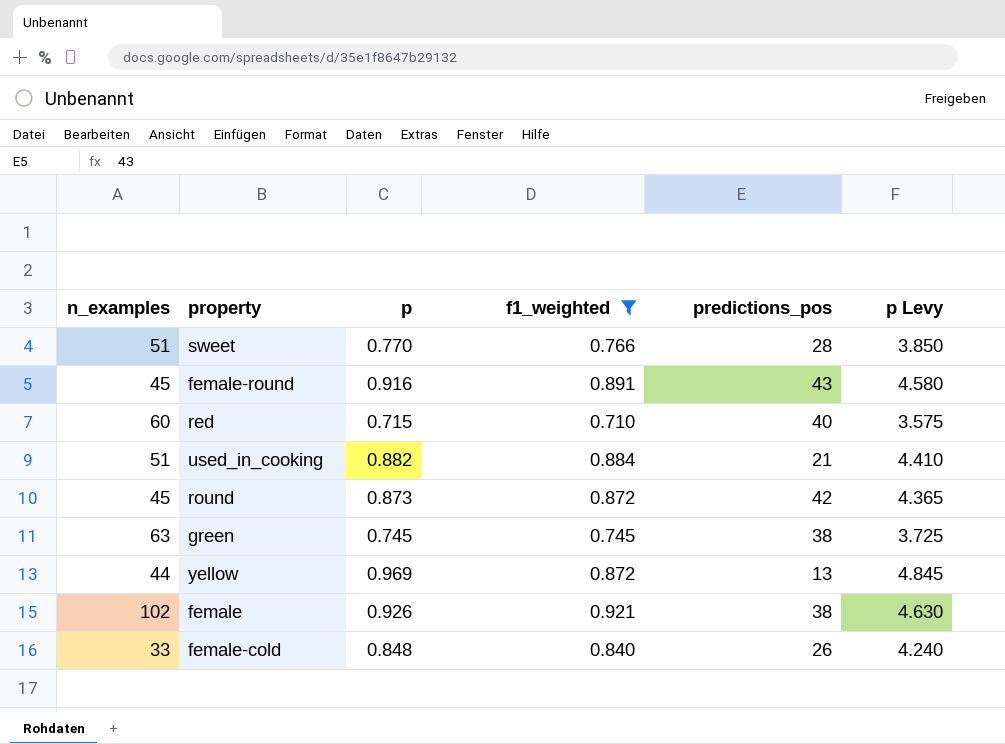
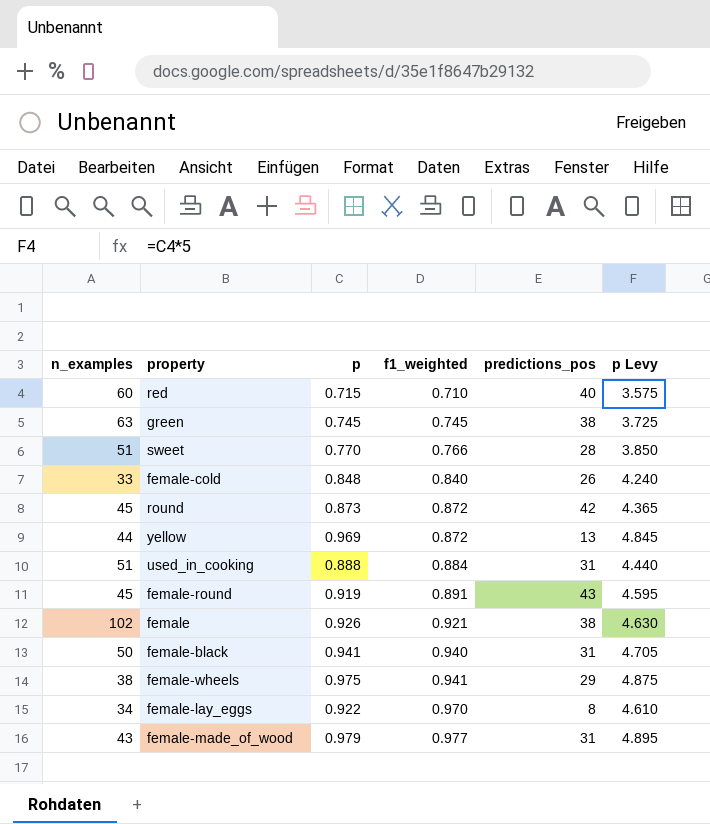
filter: f1_weighted <= 0.921 -> none
row order: none -> f1_weighted ascending
used_in_cooking | p: 0.882 -> 0.888
used_in_cooking | predictions_pos: 21 -> 31
used_in_cooking | p Levy: 4.410 -> 4.440
female-round | p: 0.916 -> 0.919
female-round | p Levy: 4.580 -> 4.595

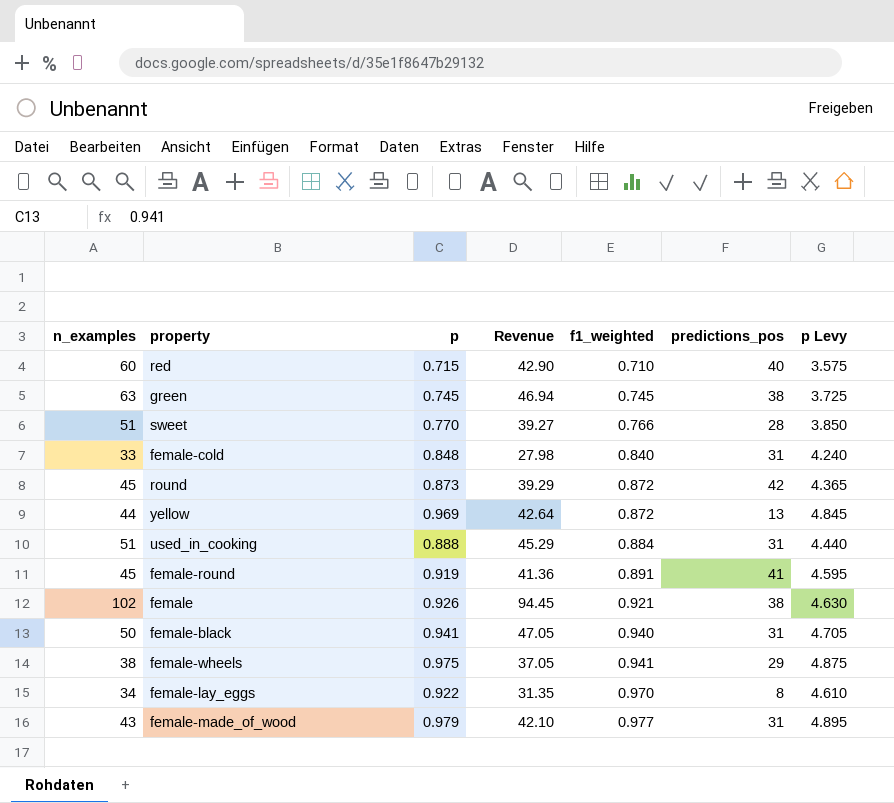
column Revenue | formula: none -> [n_examples] * [p]
female-cold | predictions_pos: 26 -> 31
female-round | predictions_pos: 43 -> 41

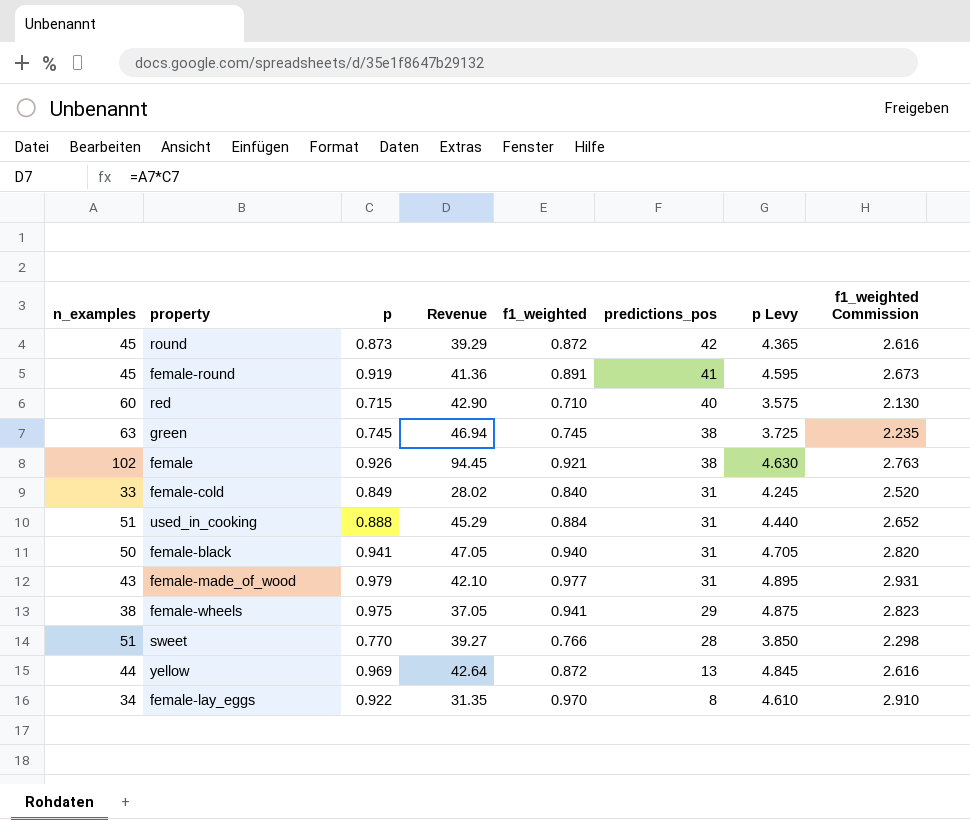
row order: f1_weighted ascending -> predictions_pos descending
column f1_weighted Commission | formula: none -> [f1_weighted] * 3
female-cold | p: 0.848 -> 0.849
female-cold | Revenue: 27.98 -> 28.02
female-cold | p Levy: 4.240 -> 4.245

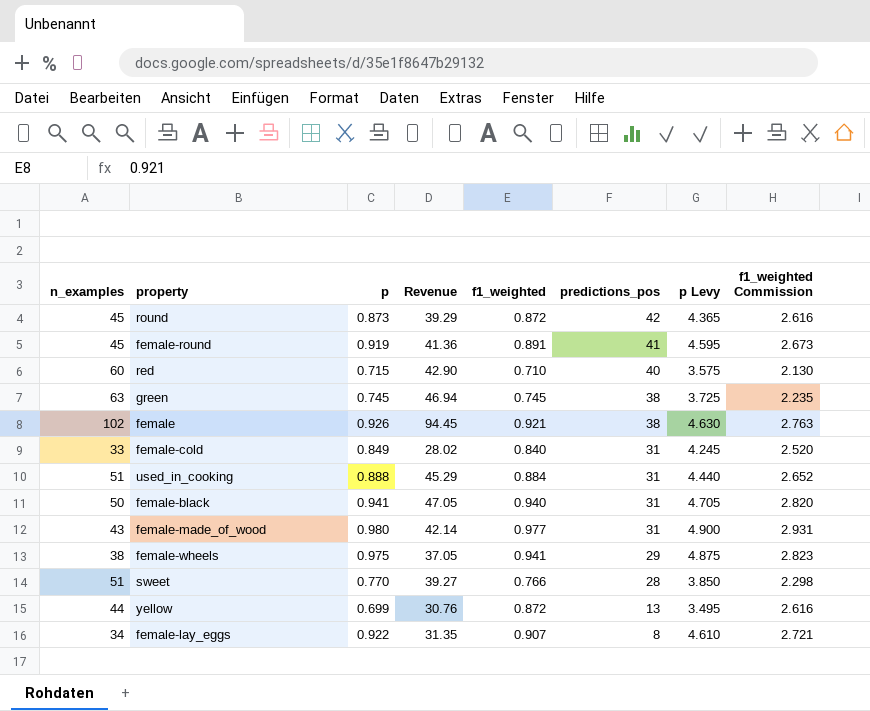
female-made_of_wood | p: 0.979 -> 0.980
female-made_of_wood | Revenue: 42.10 -> 42.14
female-made_of_wood | p Levy: 4.895 -> 4.900
yellow | p: 0.969 -> 0.699
yellow | Revenue: 42.64 -> 30.76
yellow | p Levy: 4.845 -> 3.495
female-lay_eggs | f1_weighted: 0.970 -> 0.907
female-lay_eggs | f1_weighted Commission: 2.910 -> 2.721

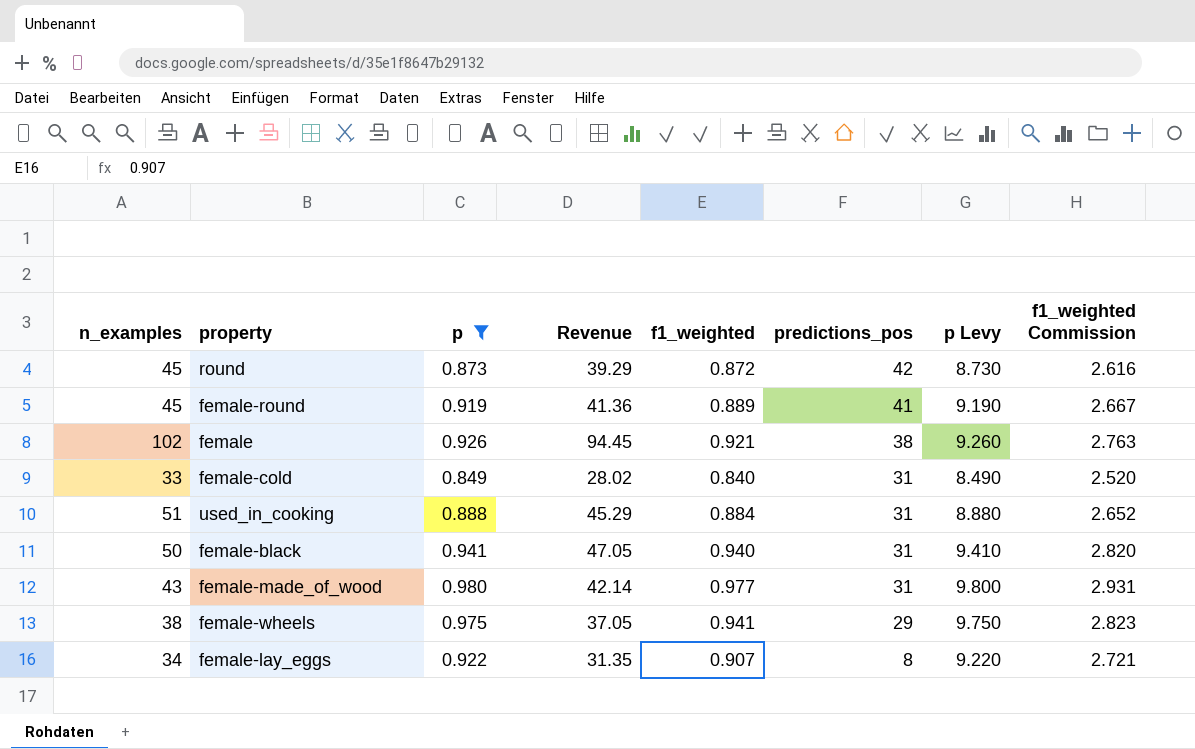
filter: none -> p >= 0.849
column p Levy | formula: [p] * 5 -> [p] * 10
female-round | f1_weighted: 0.891 -> 0.889
female-round | f1_weighted Commission: 2.673 -> 2.667

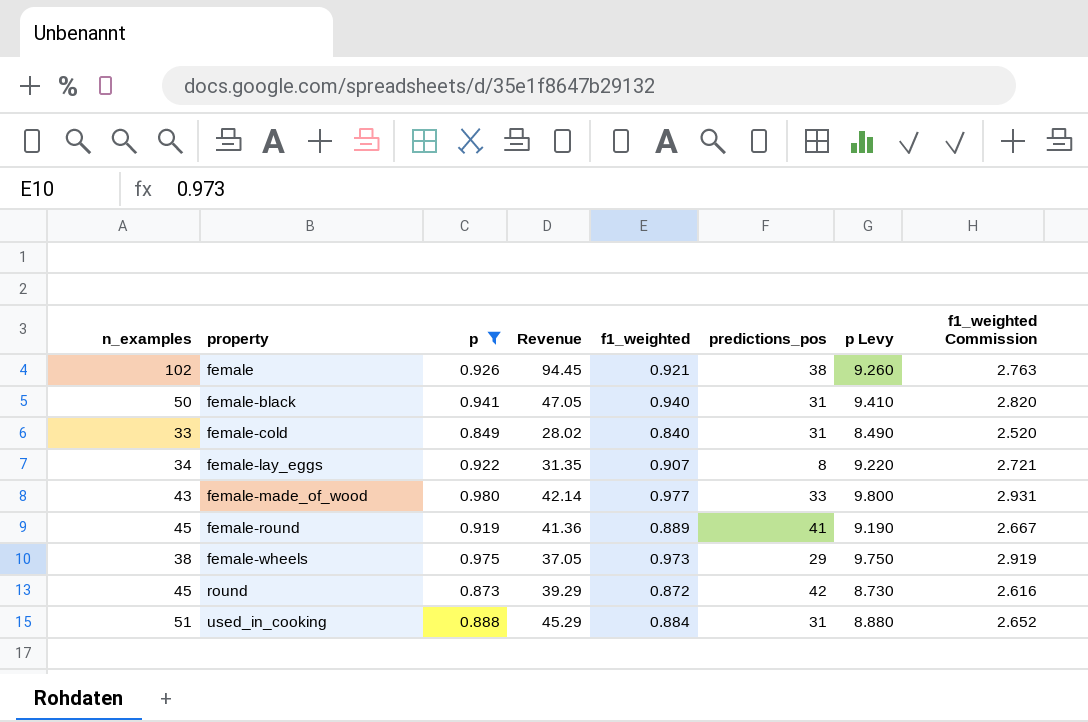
row order: predictions_pos descending -> property ascending
female-made_of_wood | predictions_pos: 31 -> 33
female-wheels | f1_weighted: 0.941 -> 0.973
female-wheels | f1_weighted Commission: 2.823 -> 2.919

